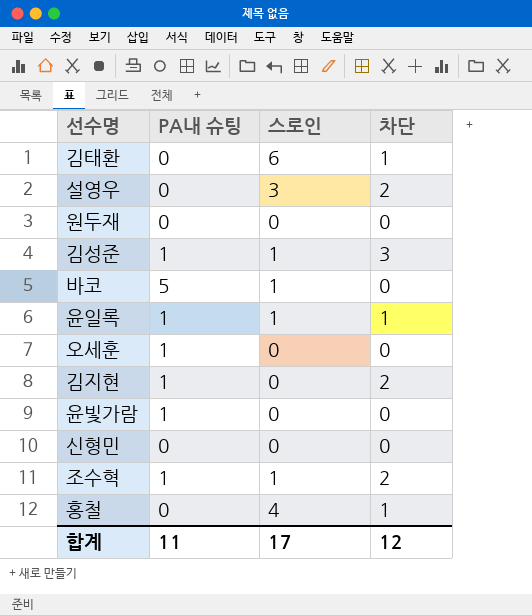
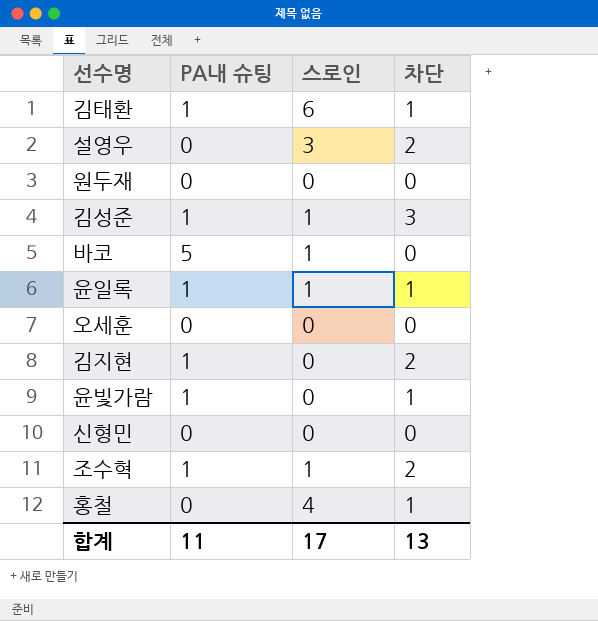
김태환 | PA내 슈팅: 0 -> 1
오세훈 | PA내 슈팅: 1 -> 0
윤빛가람 | 차단: 0 -> 1
합계 | 차단: 12 -> 13

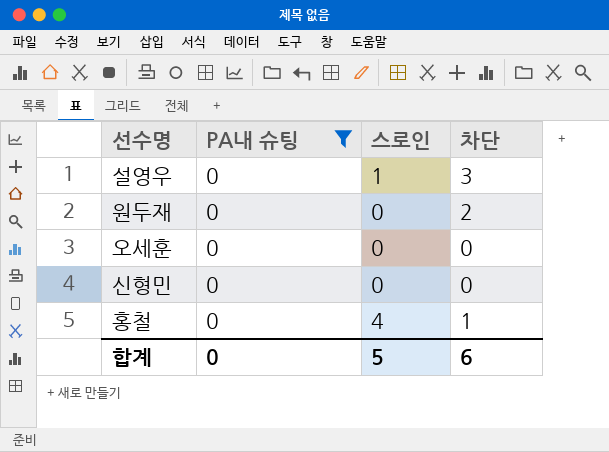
filter: none -> PA내 슈팅 = 0
설영우 | 스로인: 3 -> 1
설영우 | 차단: 2 -> 3
원두재 | 차단: 0 -> 2
합계 | PA내 슈팅: 11 -> 0
합계 | 스로인: 17 -> 5
합계 | 차단: 13 -> 6

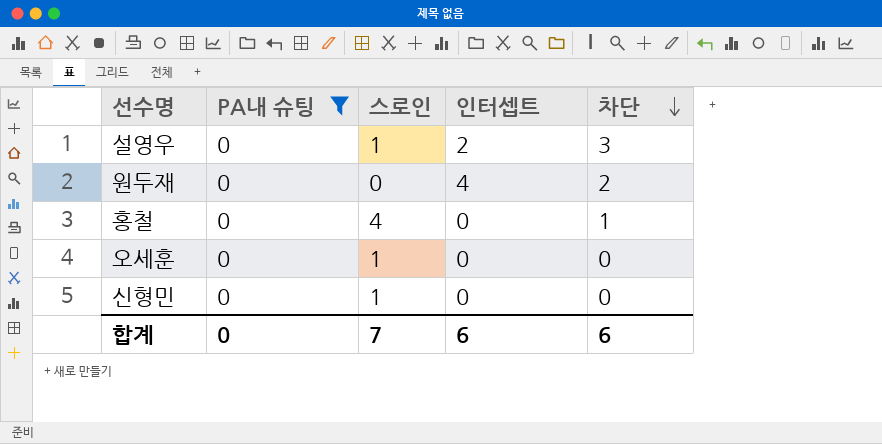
row order: none -> 차단 descending
column 인터셉트 | position: none -> 4
오세훈 | 스로인: 0 -> 1
신형민 | 스로인: 0 -> 1
합계 | 스로인: 5 -> 7

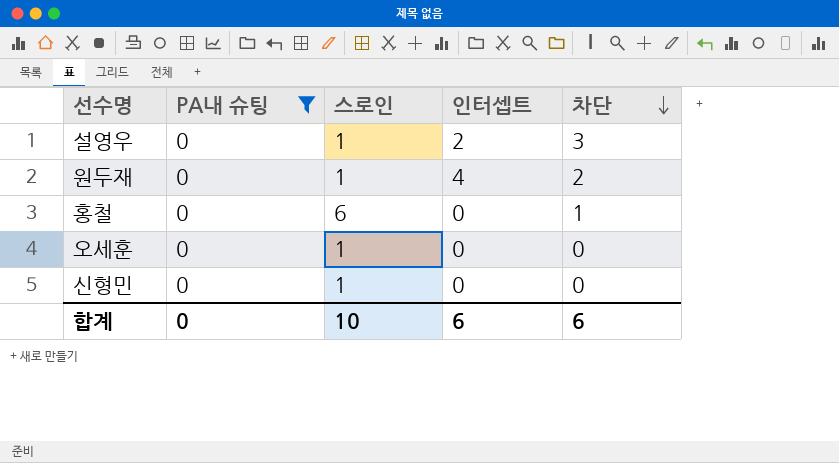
원두재 | 스로인: 0 -> 1
홍철 | 스로인: 4 -> 6
합계 | 스로인: 7 -> 10

